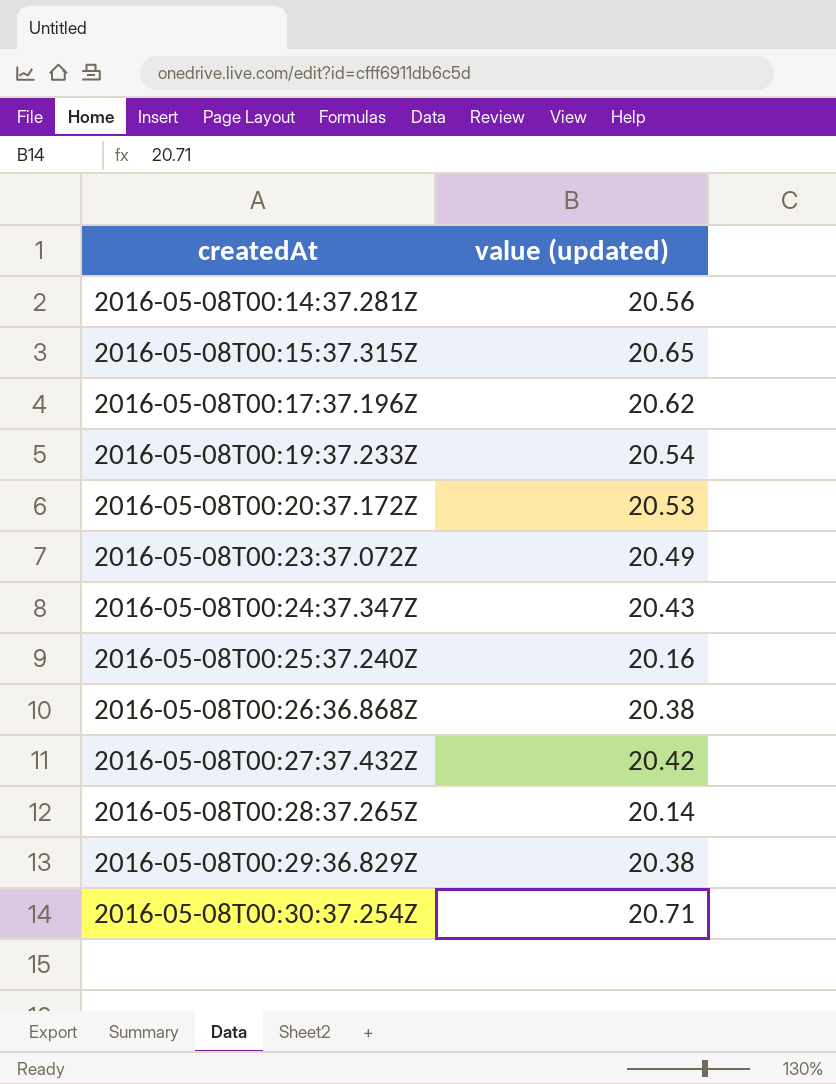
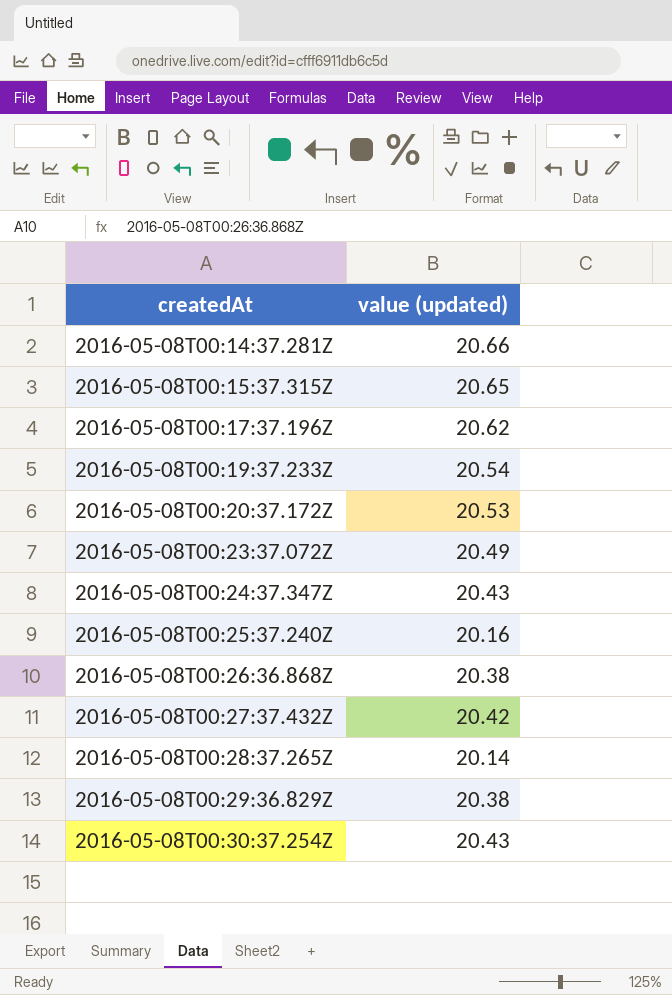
2016-05-08T00:14:37.281Z | value (updated): 20.56 -> 20.66
2016-05-08T00:30:37.254Z | value (updated): 20.71 -> 20.43

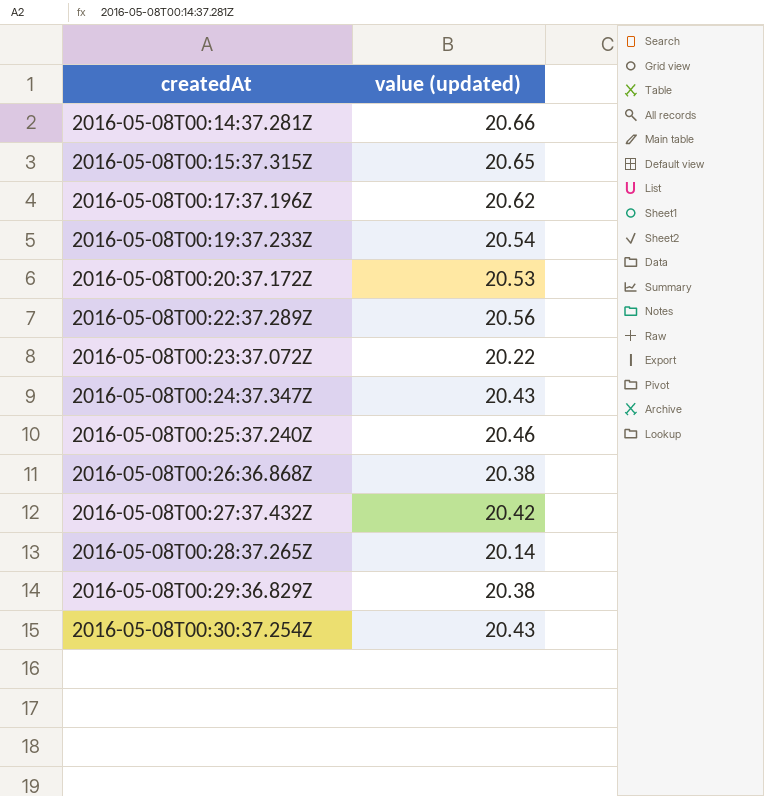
row 2016-05-08T00:22:37.289Z: none -> 20.56
2016-05-08T00:23:37.072Z | value (updated): 20.49 -> 20.22
2016-05-08T00:25:37.240Z | value (updated): 20.16 -> 20.46

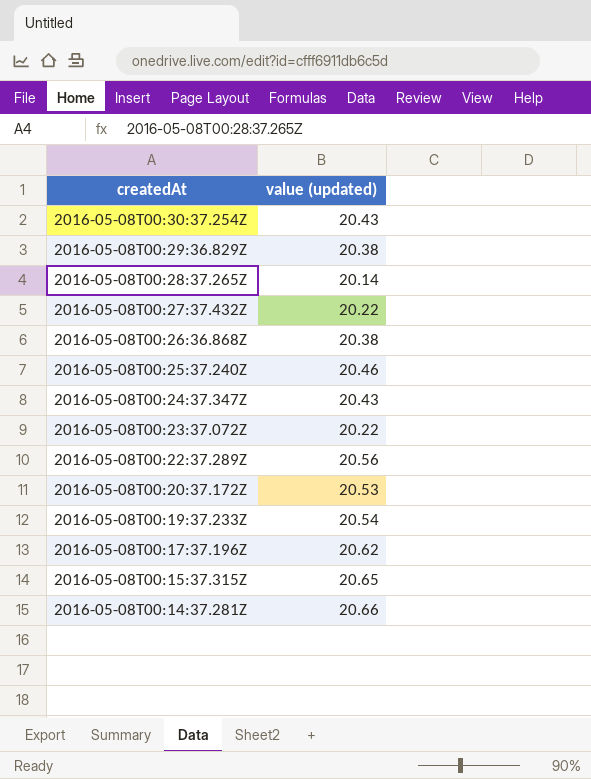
row order: createdAt ascending -> createdAt descending
2016-05-08T00:27:37.432Z | value (updated): 20.42 -> 20.22

